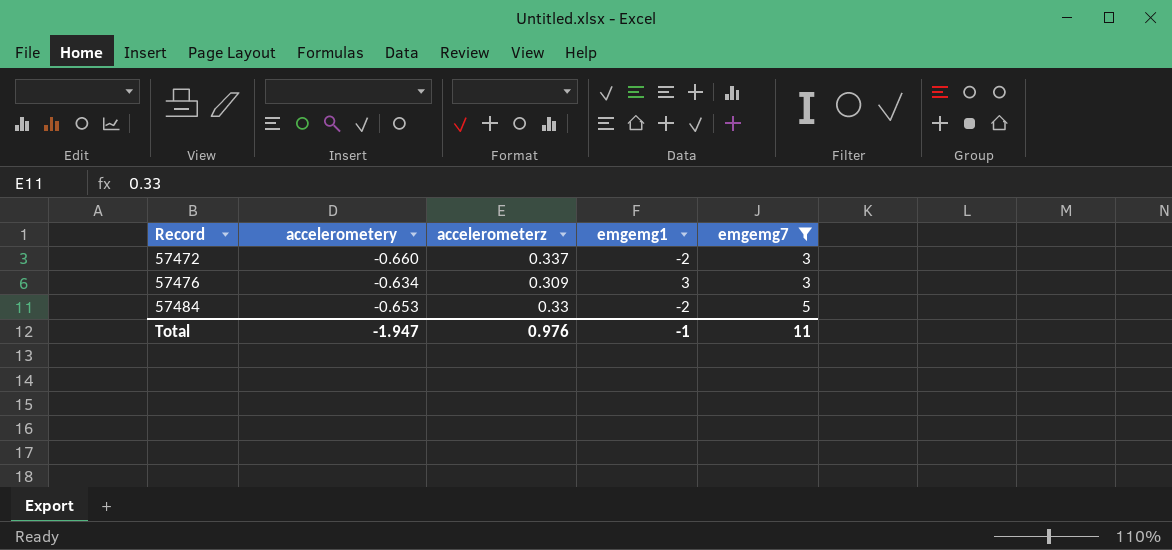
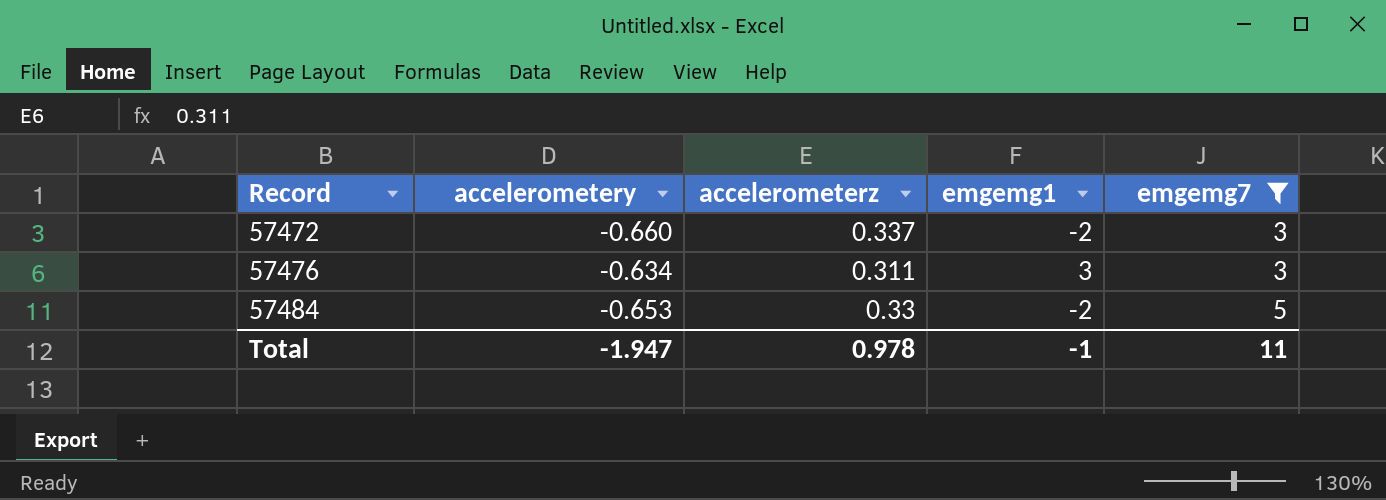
57476 | accelerometerz: 0.309 -> 0.311
Total | accelerometerz: 0.976 -> 0.978

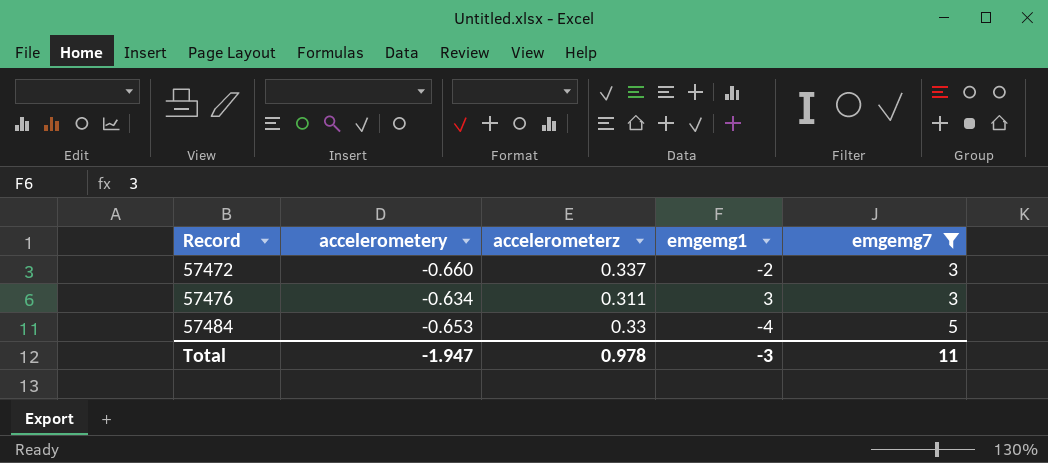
57484 | emgemg1: -2 -> -4
Total | emgemg1: -1 -> -3

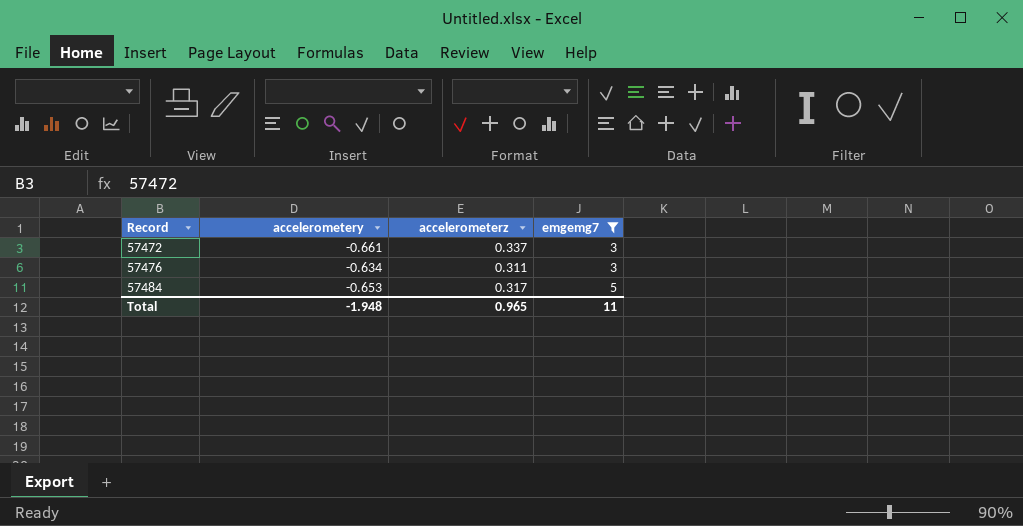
column emgemg1 | position: 4 -> none
57472 | accelerometery: -0.660 -> -0.661
57484 | accelerometerz: 0.33 -> 0.317
Total | accelerometery: -1.947 -> -1.948
Total | accelerometerz: 0.978 -> 0.965

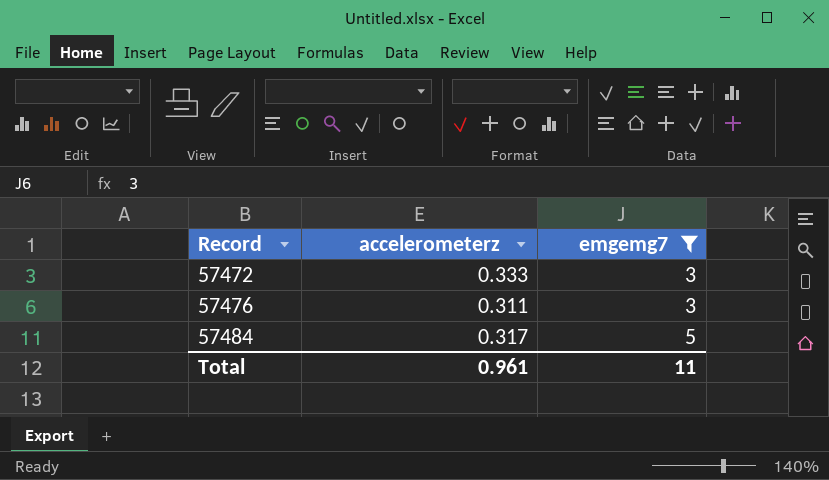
column accelerometery | position: 2 -> none
57472 | accelerometerz: 0.337 -> 0.333
Total | accelerometerz: 0.965 -> 0.961

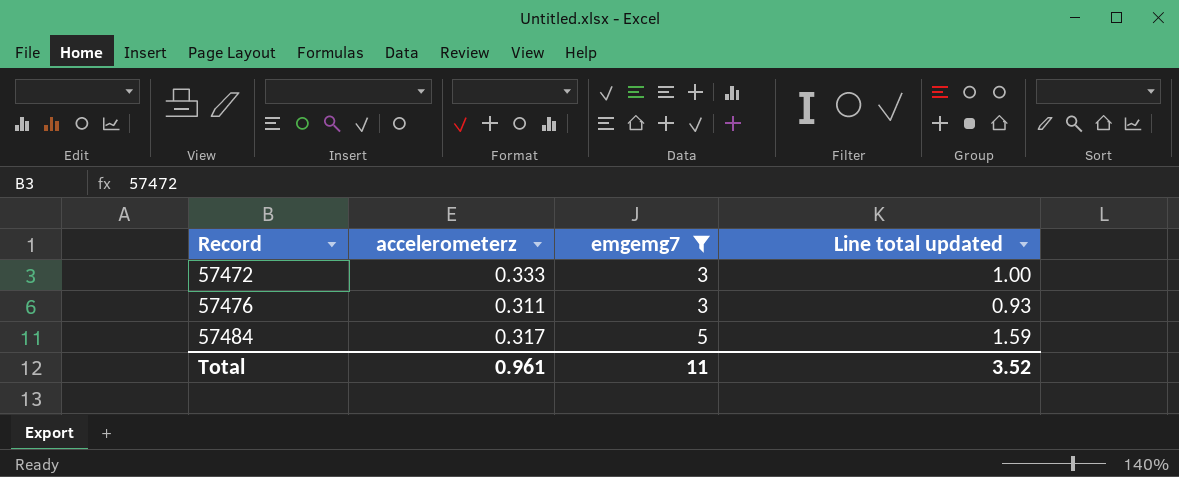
column Line total updated | formula: none -> [accelerometerz] * [emgemg7]

